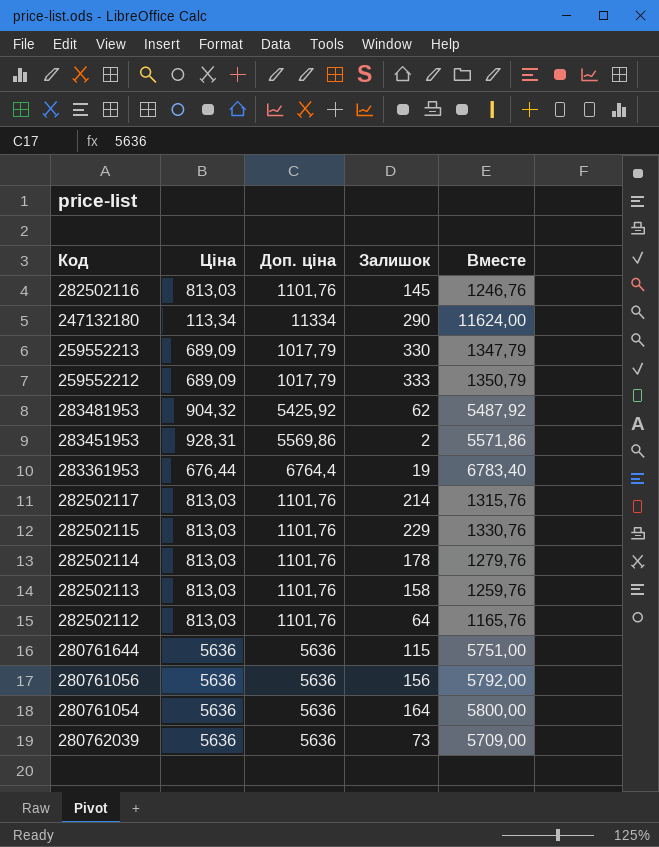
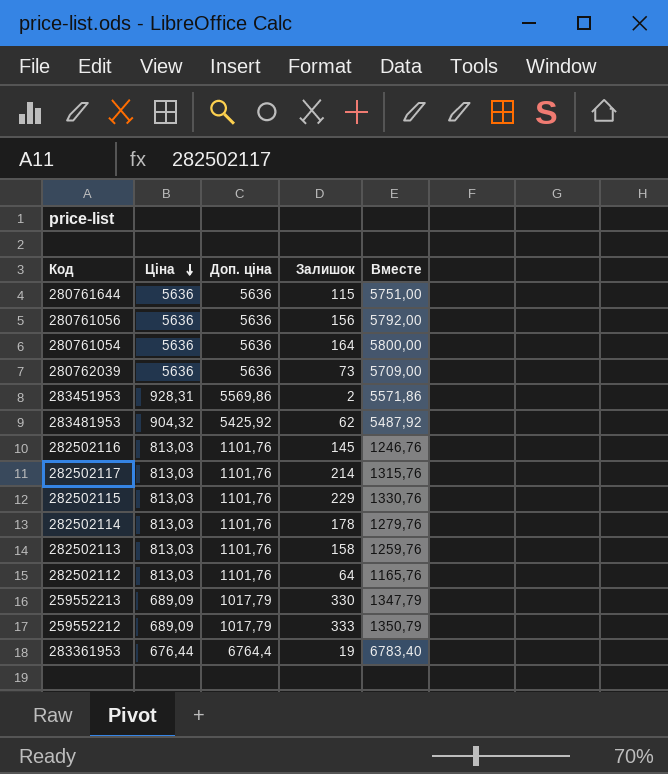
row order: none -> Ціна descending
row 247132180: 113,34 | 11334 | 290 | 11624,00 -> none

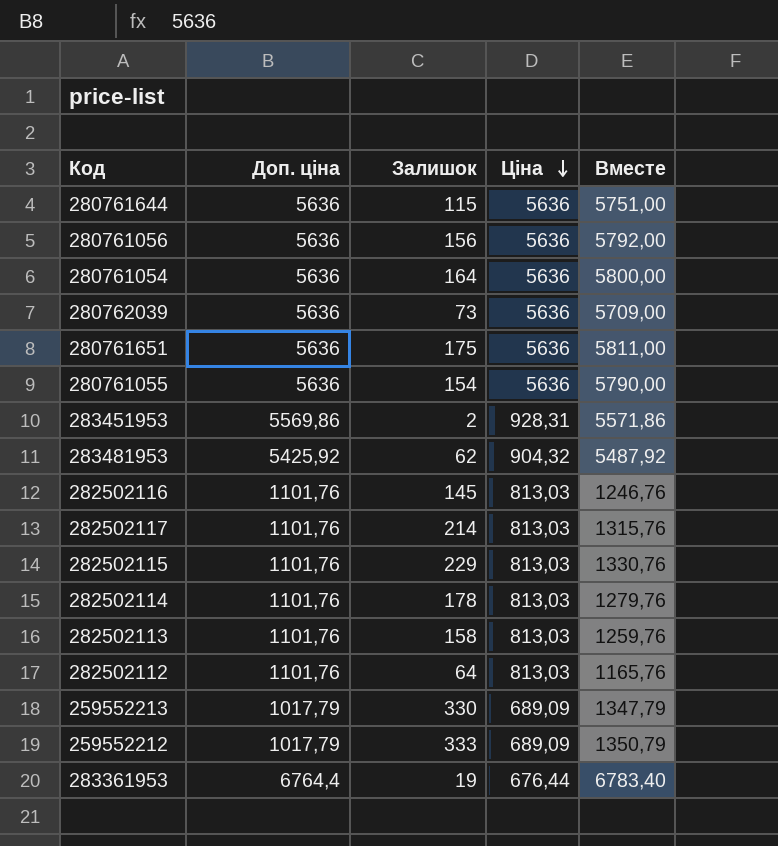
column Ціна | position: 2 -> 4
row 280761651: none -> 5636 | 175 | 5636 | 5811,00
row 280761055: none -> 5636 | 154 | 5636 | 5790,00

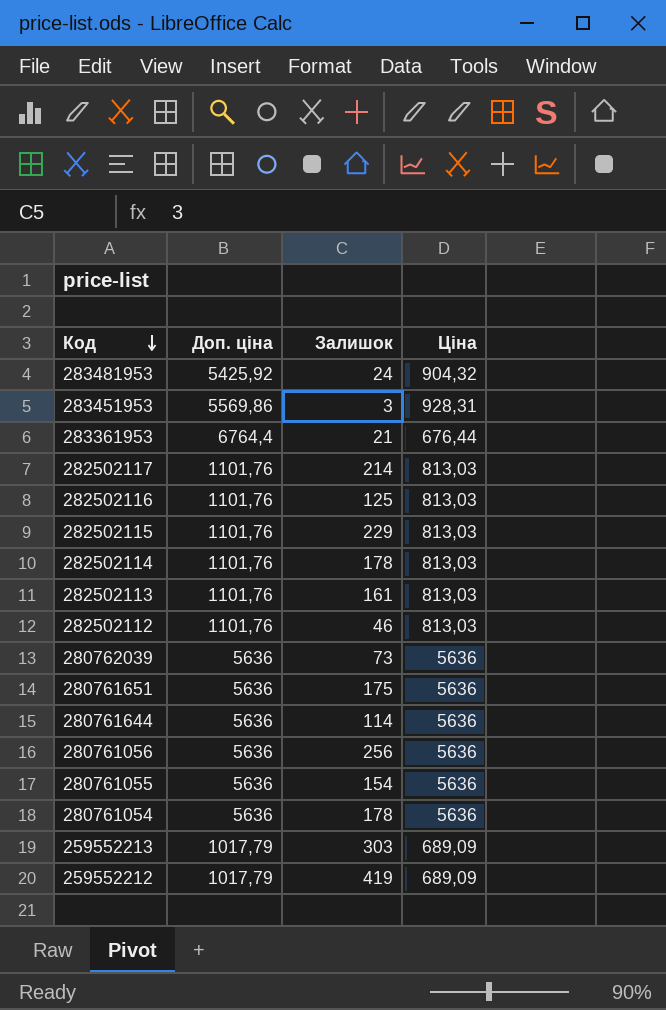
row order: Ціна descending -> Код descending
column Вместе | formula: [Доп. ціна] + [Залишок] -> none
283481953 | Залишок: 62 -> 24
283451953 | Залишок: 2 -> 3
283361953 | Залишок: 19 -> 21
282502116 | Залишок: 145 -> 125
282502113 | Залишок: 158 -> 161
282502112 | Залишок: 64 -> 46
280761644 | Залишок: 115 -> 114
280761056 | Залишок: 156 -> 256
280761054 | Залишок: 164 -> 178
259552213 | Залишок: 330 -> 303
259552212 | Залишок: 333 -> 419

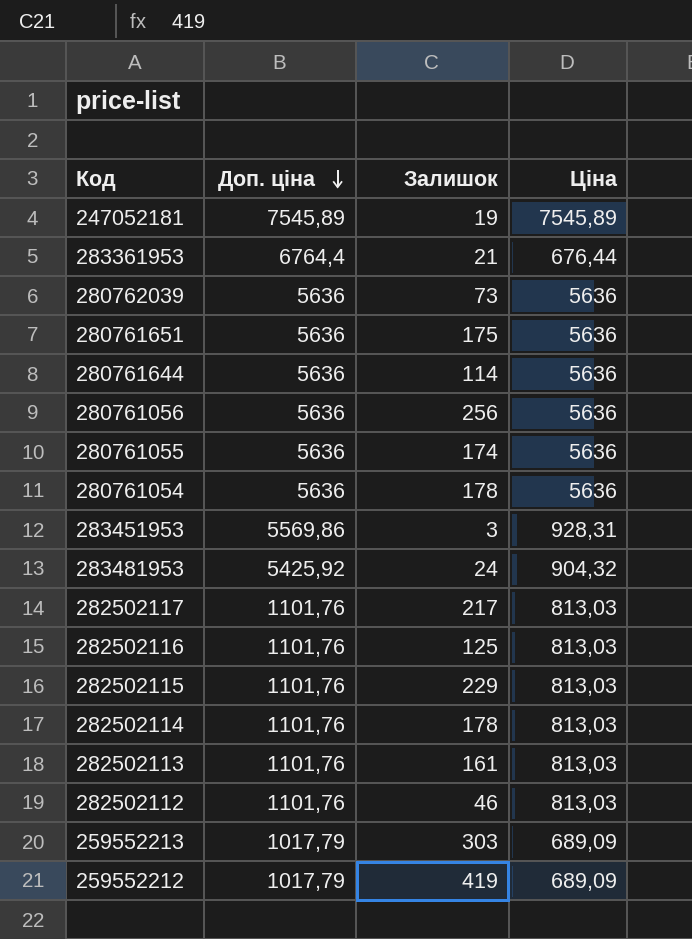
row order: Код descending -> Доп. ціна descending
row 247052181: none -> 7545,89 | 19 | 7545,89
280761055 | Залишок: 154 -> 174
282502117 | Залишок: 214 -> 217

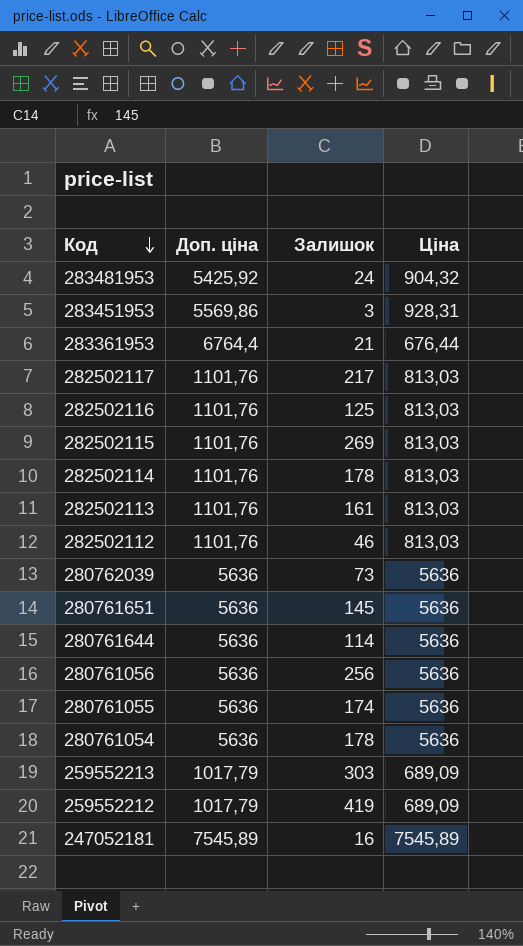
row order: Доп. ціна descending -> Код descending
282502115 | Залишок: 229 -> 269
280761651 | Залишок: 175 -> 145
247052181 | Залишок: 19 -> 16

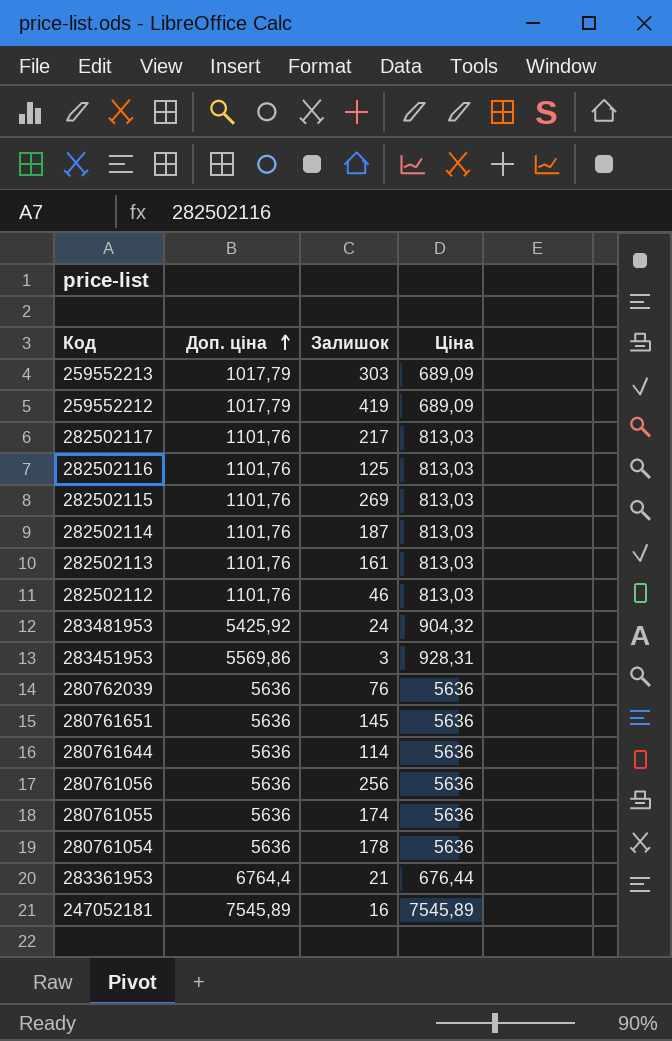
row order: Код descending -> Доп. ціна ascending
282502114 | Залишок: 178 -> 187
280762039 | Залишок: 73 -> 76

